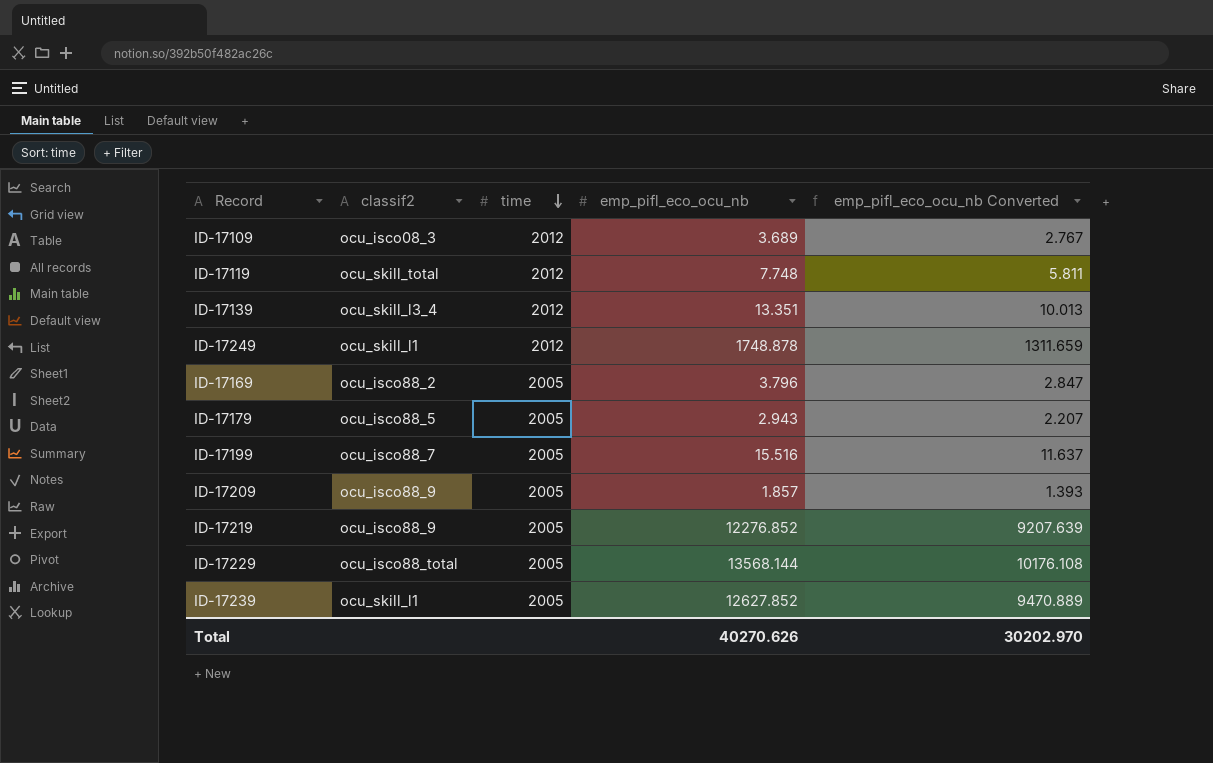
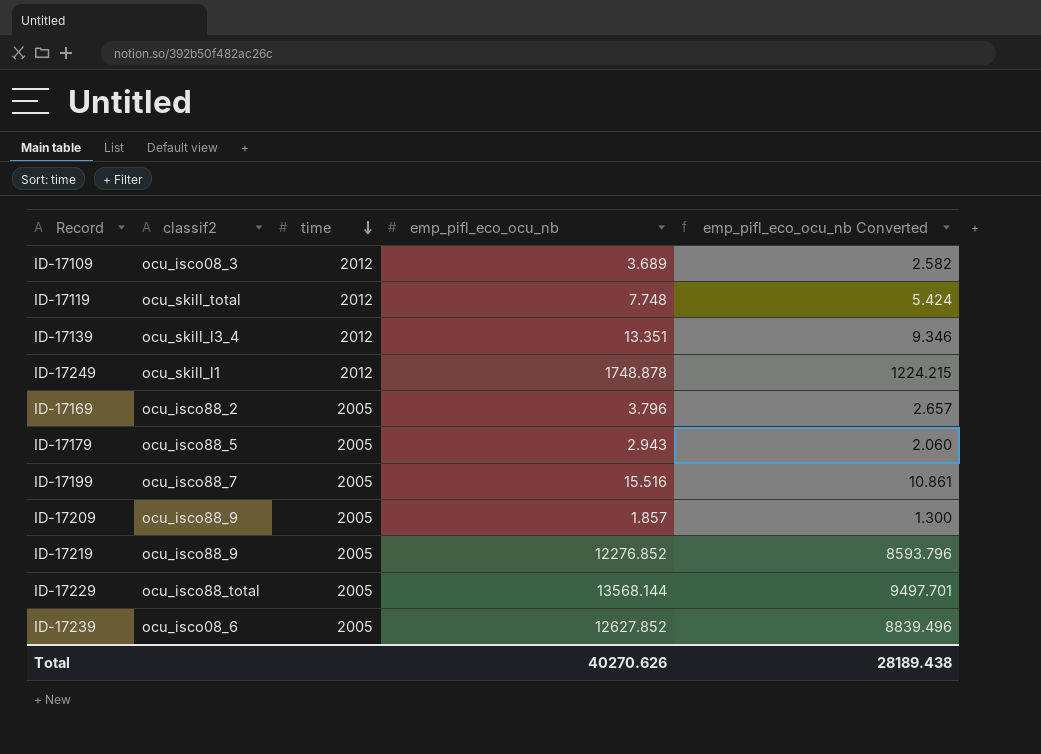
column emp_pifl_eco_ocu_nb Converted | formula: [emp_pifl_eco_ocu_nb] * 0.75 -> [emp_pifl_eco_ocu_nb] * 0.7
ID-17239 | classif2: ocu_skill_l1 -> ocu_isco08_6
Total | emp_pifl_eco_ocu_nb Converted: 30202.970 -> 28189.438

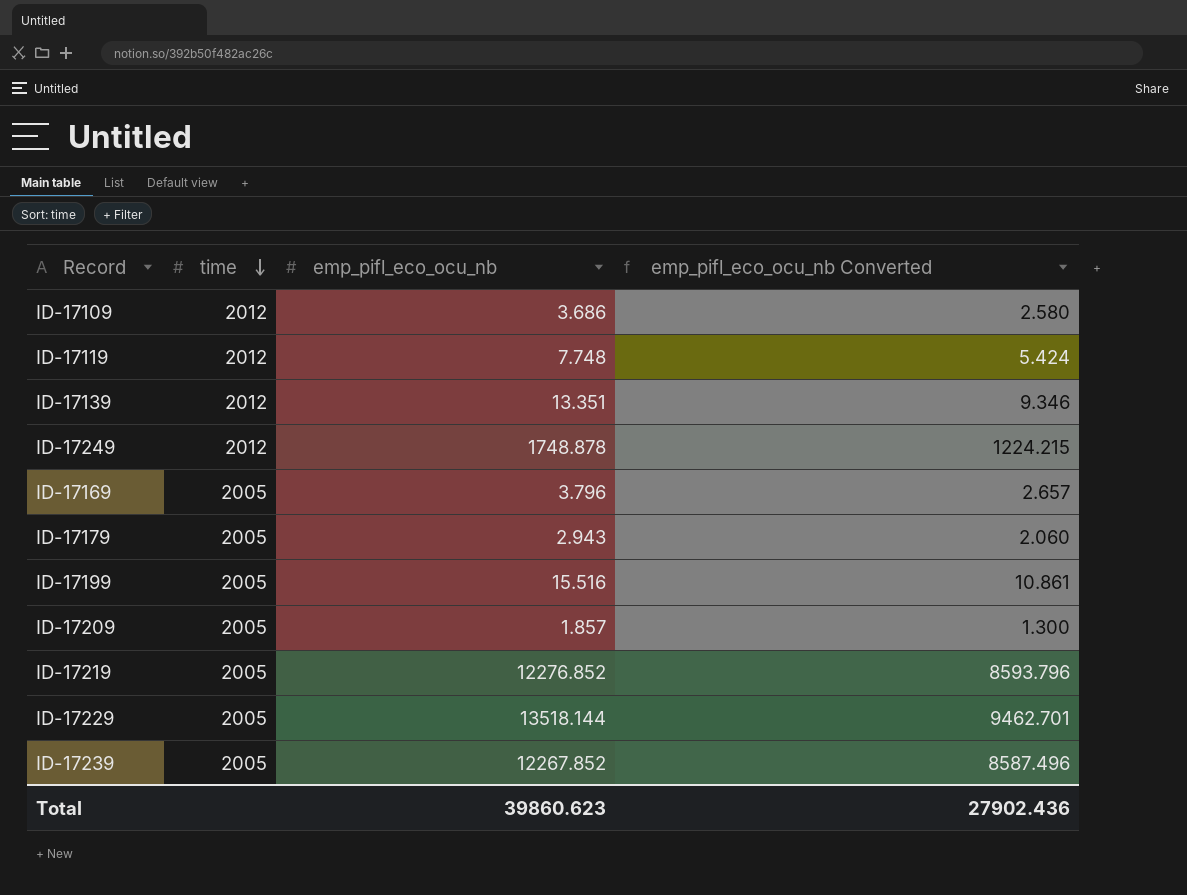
column classif2 | position: 2 -> none
ID-17109 | emp_pifl_eco_ocu_nb: 3.689 -> 3.686
ID-17109 | emp_pifl_eco_ocu_nb Converted: 2.582 -> 2.580
ID-17229 | emp_pifl_eco_ocu_nb: 13568.144 -> 13518.144
ID-17229 | emp_pifl_eco_ocu_nb Converted: 9497.701 -> 9462.701
ID-17239 | emp_pifl_eco_ocu_nb: 12627.852 -> 12267.852
ID-17239 | emp_pifl_eco_ocu_nb Converted: 8839.496 -> 8587.496
Total | emp_pifl_eco_ocu_nb: 40270.626 -> 39860.623
Total | emp_pifl_eco_ocu_nb Converted: 28189.438 -> 27902.436

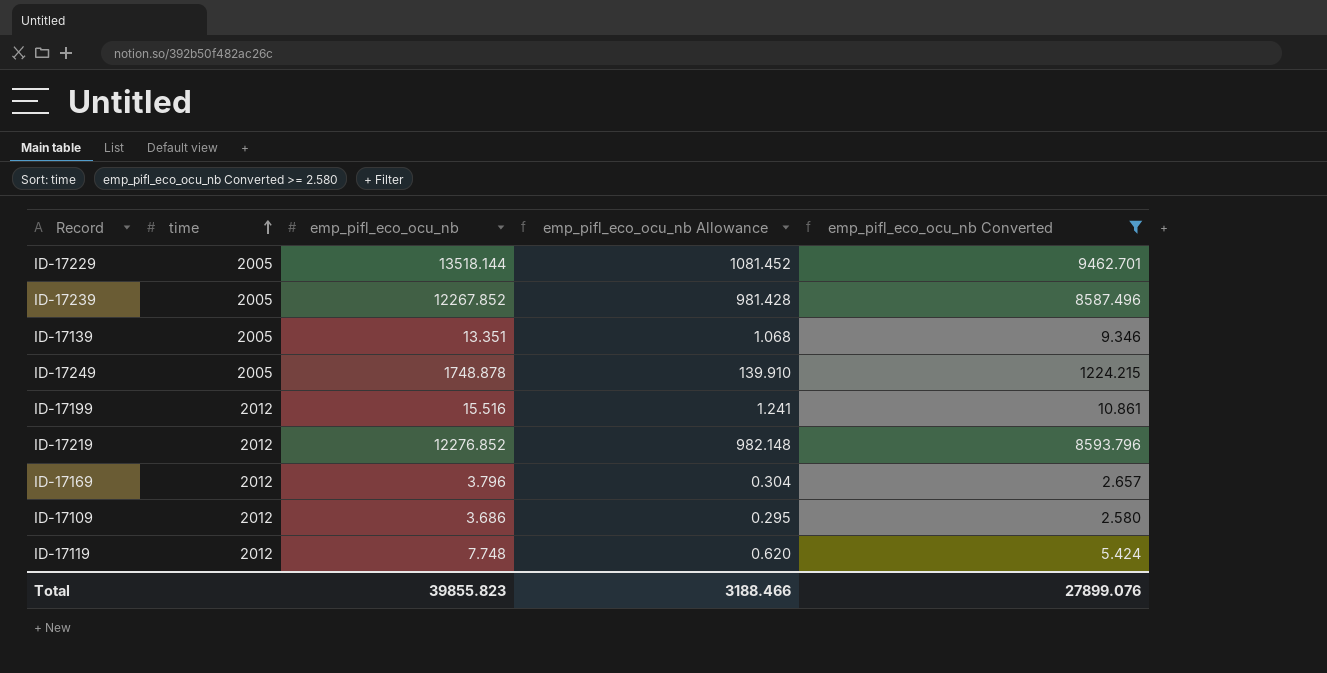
filter: none -> emp_pifl_eco_ocu_nb Converted >= 2.580
row order: time descending -> time ascending
column emp_pifl_eco_ocu_nb Allowance | formula: none -> [emp_pifl_eco_ocu_nb] * 0.08
ID-17139 | time: 2012 -> 2005
ID-17249 | time: 2012 -> 2005
ID-17199 | time: 2005 -> 2012
ID-17219 | time: 2005 -> 2012
ID-17169 | time: 2005 -> 2012
Total | emp_pifl_eco_ocu_nb: 39860.623 -> 39855.823
Total | emp_pifl_eco_ocu_nb Converted: 27902.436 -> 27899.076

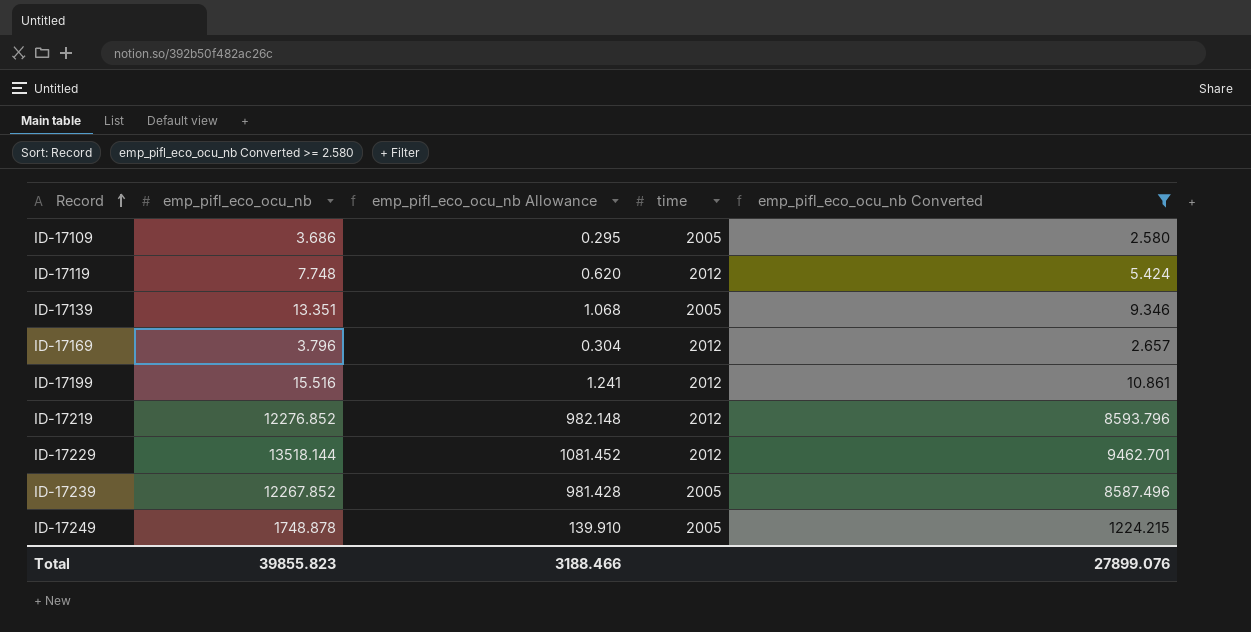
row order: time ascending -> Record ascending
column time | position: 2 -> 4
ID-17109 | time: 2012 -> 2005
ID-17229 | time: 2005 -> 2012

